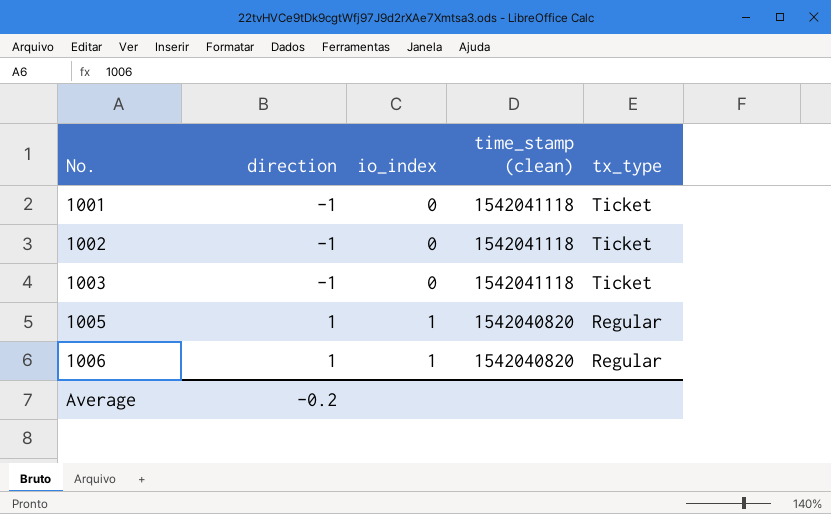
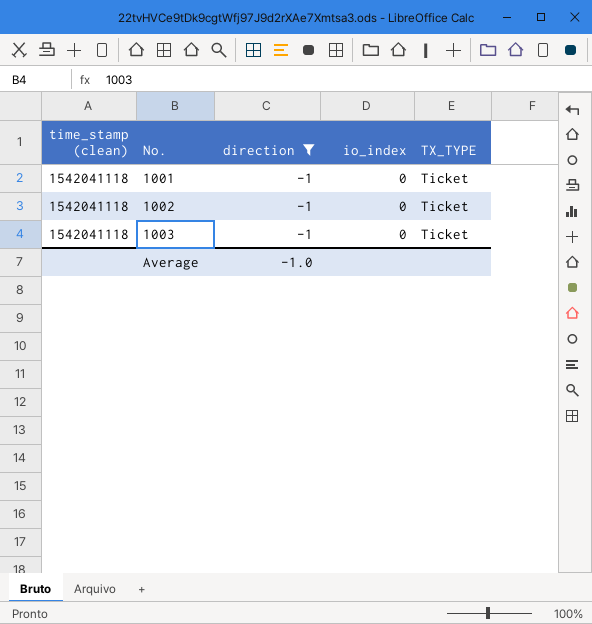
filter: none -> direction = -1
column time_stamp (clean) | position: 4 -> 1
column name: tx_type -> TX_TYPE
Average | direction: -0.2 -> -1.0

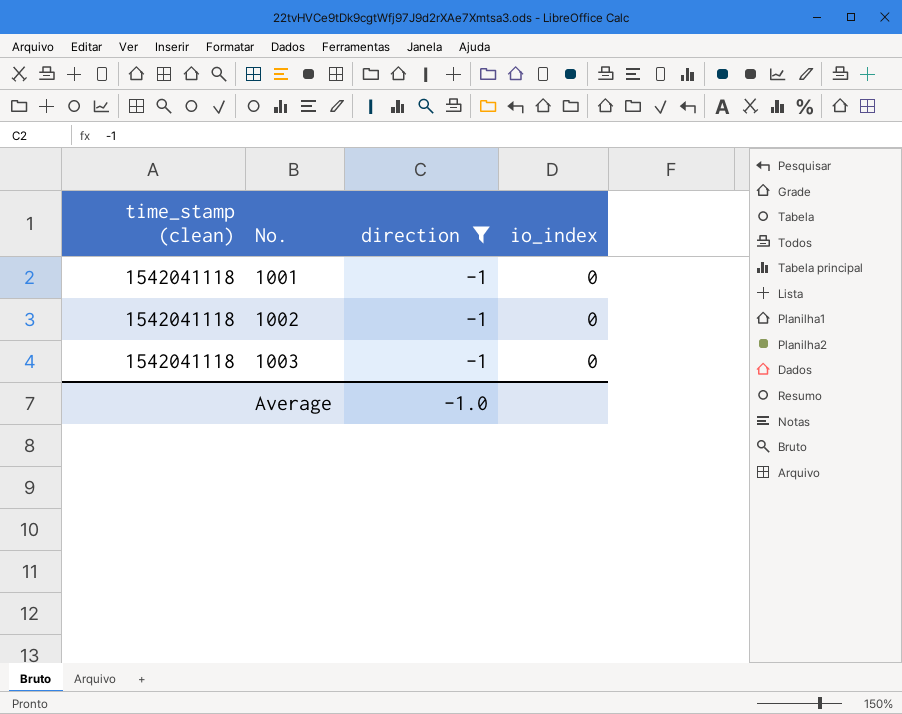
column TX_TYPE | position: 5 -> none

